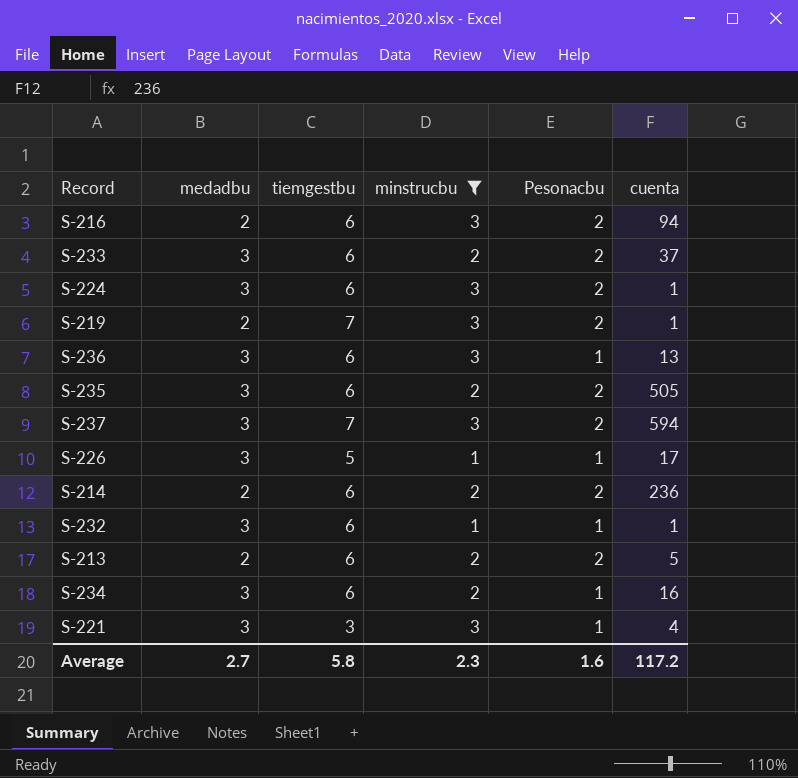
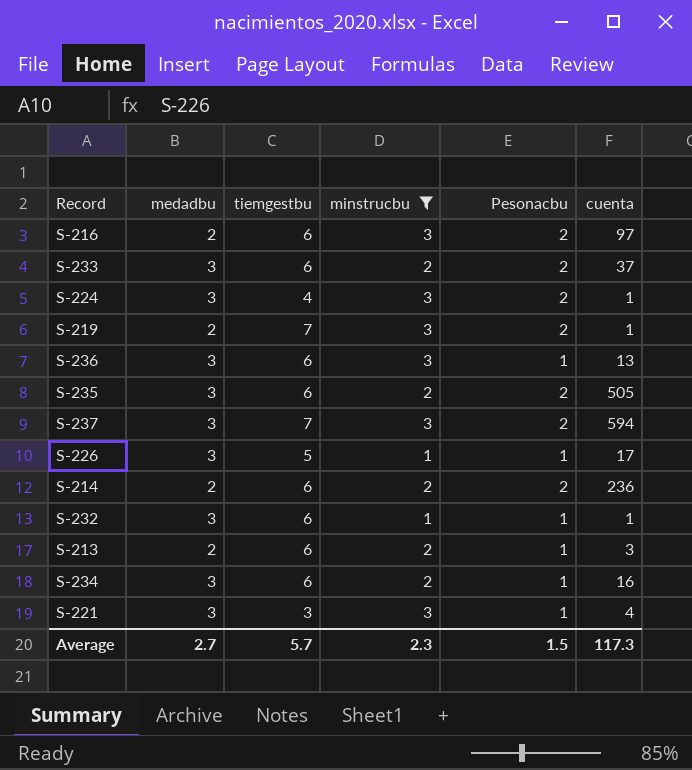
S-216 | cuenta: 94 -> 97
S-224 | tiemgestbu: 6 -> 4
S-213 | Pesonacbu: 2 -> 1
S-213 | cuenta: 5 -> 3
Average | tiemgestbu: 5.8 -> 5.7
Average | Pesonacbu: 1.6 -> 1.5
Average | cuenta: 117.2 -> 117.3

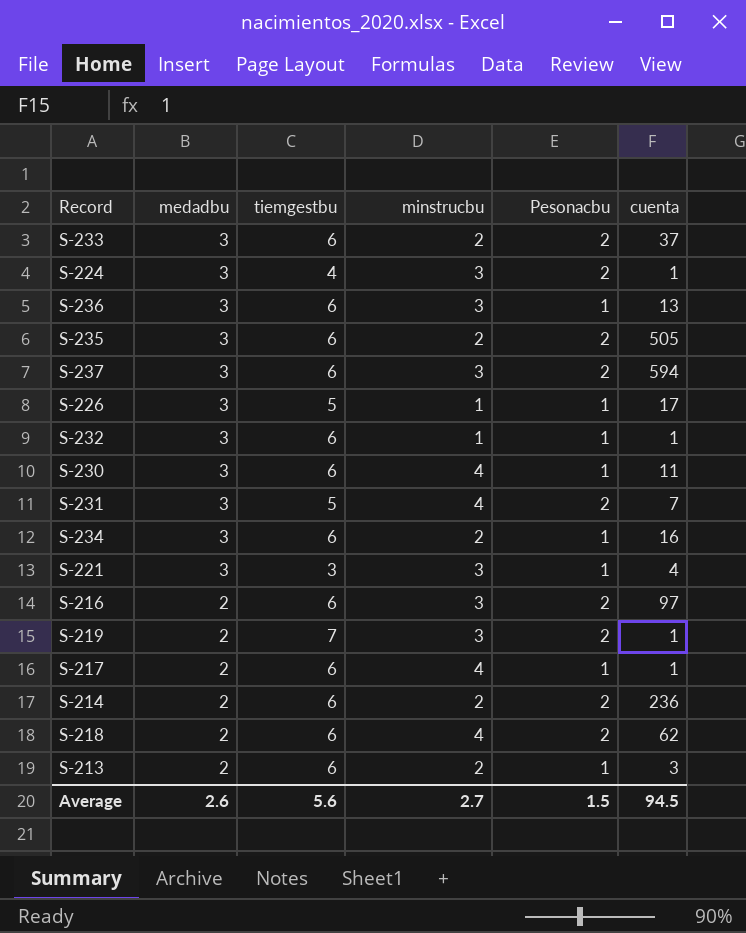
filter: minstrucbu != 4 -> none
row order: none -> medadbu descending
S-237 | tiemgestbu: 7 -> 6
Average | medadbu: 2.7 -> 2.6
Average | tiemgestbu: 5.7 -> 5.6
Average | minstrucbu: 2.3 -> 2.7
Average | cuenta: 117.3 -> 94.5

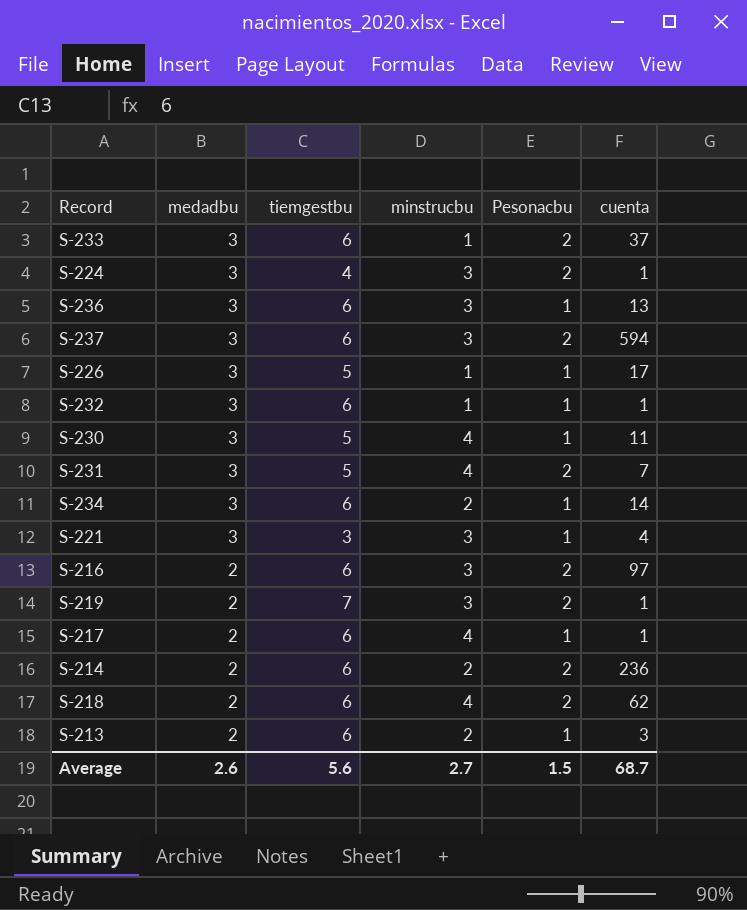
row S-235: 3 | 6 | 2 | 2 | 505 -> none
S-233 | minstrucbu: 2 -> 1
S-230 | tiemgestbu: 6 -> 5
S-234 | cuenta: 16 -> 14
Average | cuenta: 94.5 -> 68.7

